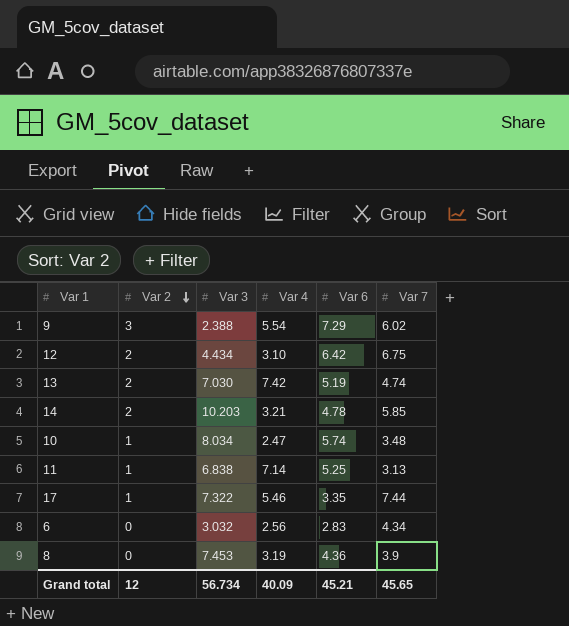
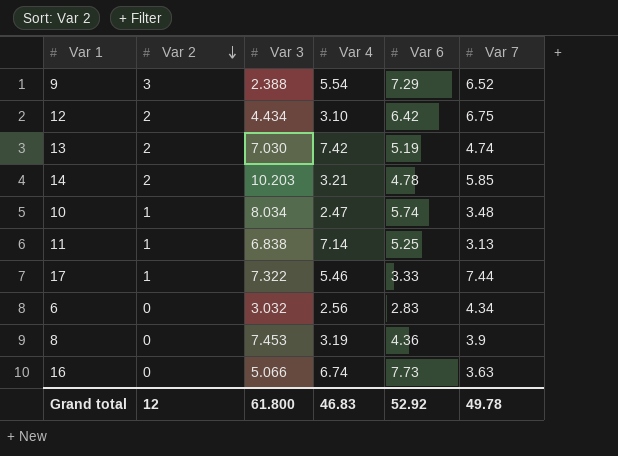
9 | Var 7: 6.02 -> 6.52
17 | Var 6: 3.35 -> 3.33
row 16: none -> 0 | 5.066 | 6.74 | 7.73 | 3.63
Grand total | Var 3: 56.734 -> 61.800
Grand total | Var 4: 40.09 -> 46.83
Grand total | Var 6: 45.21 -> 52.92
Grand total | Var 7: 45.65 -> 49.78

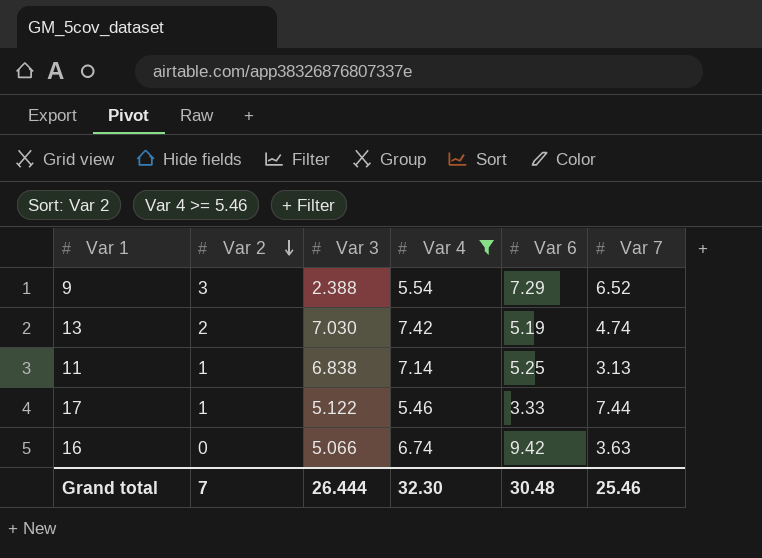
filter: none -> Var 4 >= 5.46
17 | Var 3: 7.322 -> 5.122
16 | Var 6: 7.73 -> 9.42
Grand total | Var 2: 12 -> 7
Grand total | Var 3: 61.800 -> 26.444
Grand total | Var 4: 46.83 -> 32.30
Grand total | Var 6: 52.92 -> 30.48
Grand total | Var 7: 49.78 -> 25.46

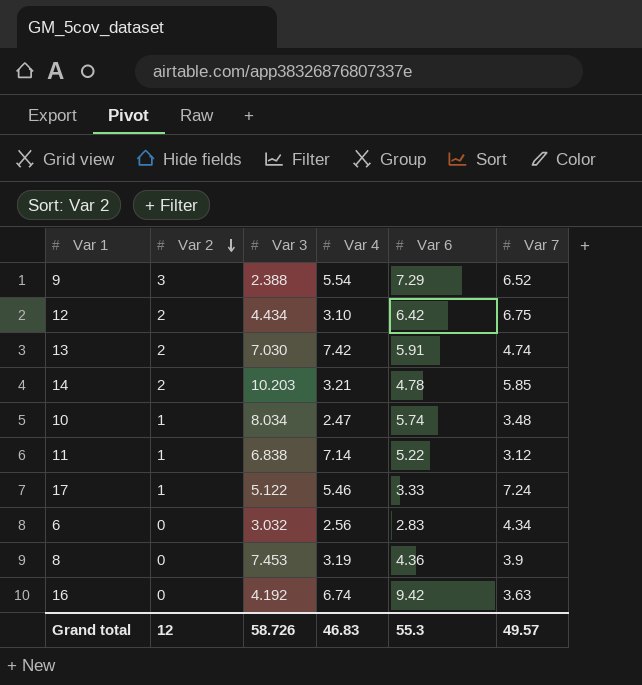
filter: Var 4 >= 5.46 -> none
13 | Var 6: 5.19 -> 5.91
11 | Var 6: 5.25 -> 5.22
11 | Var 7: 3.13 -> 3.12
17 | Var 7: 7.44 -> 7.24
16 | Var 3: 5.066 -> 4.192
Grand total | Var 2: 7 -> 12
Grand total | Var 3: 26.444 -> 58.726
Grand total | Var 4: 32.30 -> 46.83
Grand total | Var 6: 30.48 -> 55.3
Grand total | Var 7: 25.46 -> 49.57

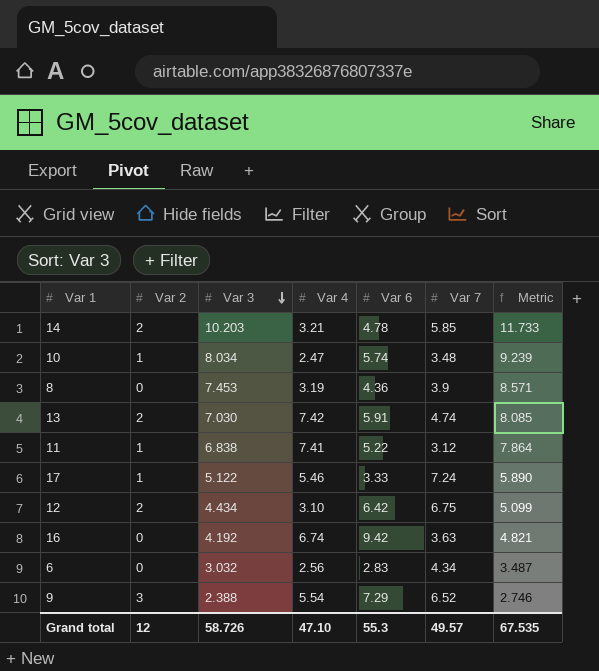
row order: Var 2 descending -> Var 3 descending
column Metric | formula: none -> [Var 3] * 1.15
11 | Var 4: 7.14 -> 7.41
Grand total | Var 4: 46.83 -> 47.10

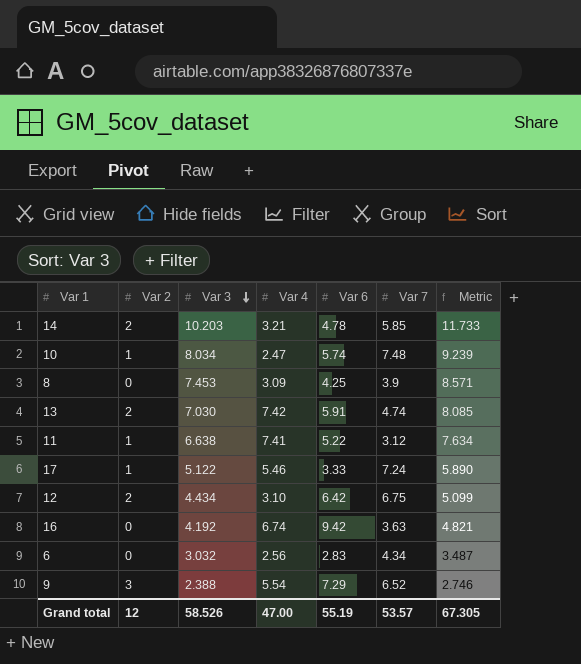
10 | Var 7: 3.48 -> 7.48
8 | Var 4: 3.19 -> 3.09
8 | Var 6: 4.36 -> 4.25
11 | Var 3: 6.838 -> 6.638
11 | Metric: 7.864 -> 7.634
Grand total | Var 3: 58.726 -> 58.526
Grand total | Var 4: 47.10 -> 47.00
Grand total | Var 6: 55.3 -> 55.19
Grand total | Var 7: 49.57 -> 53.57
Grand total | Metric: 67.535 -> 67.305

